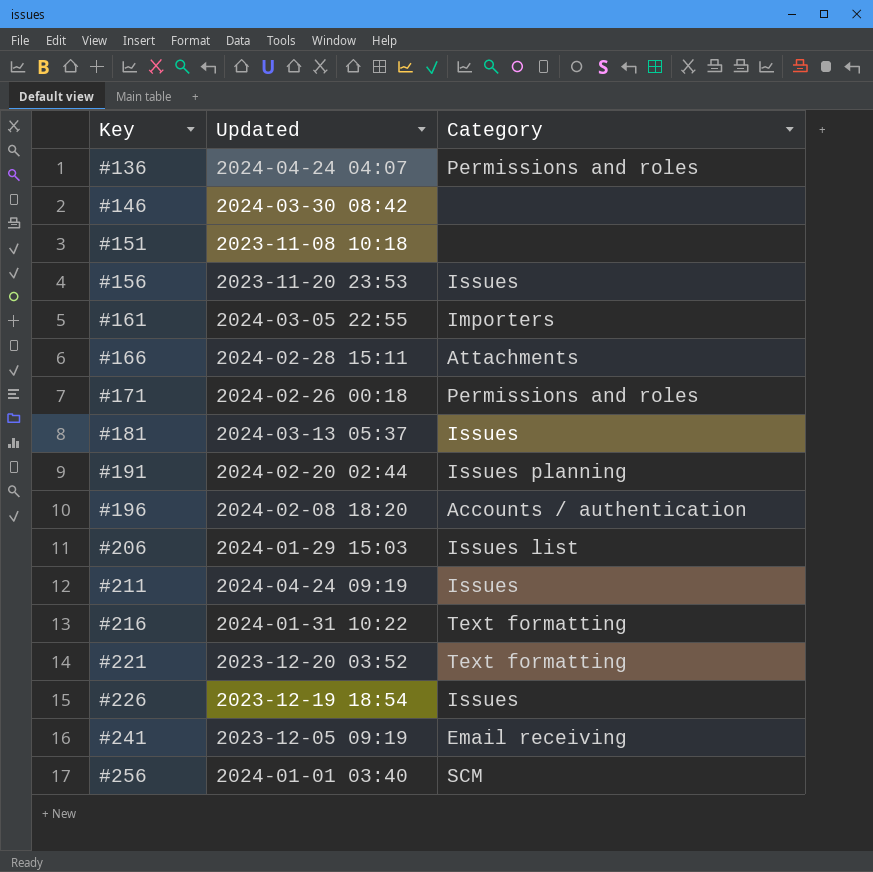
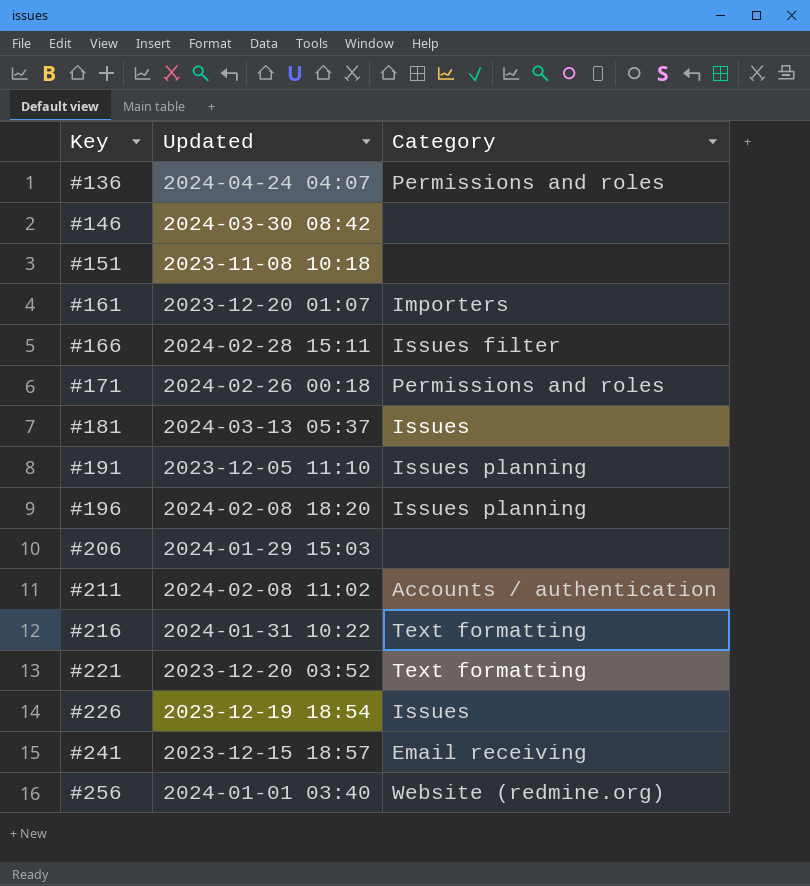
row #156: 2023-11-20 23:53 | Issues -> none
#161 | Updated: 2024-03-05 22:55 -> 2023-12-20 01:07
#166 | Category: Attachments -> Issues filter
#191 | Updated: 2024-02-20 02:44 -> 2023-12-05 11:10
#196 | Category: Accounts / authentication -> Issues planning
#206 | Category: Issues list -> none
#211 | Updated: 2024-04-24 09:19 -> 2024-02-08 11:02
#211 | Category: Issues -> Accounts / authentication
#241 | Updated: 2023-12-05 09:19 -> 2023-12-15 18:57
#256 | Category: SCM -> Website (redmine.org)

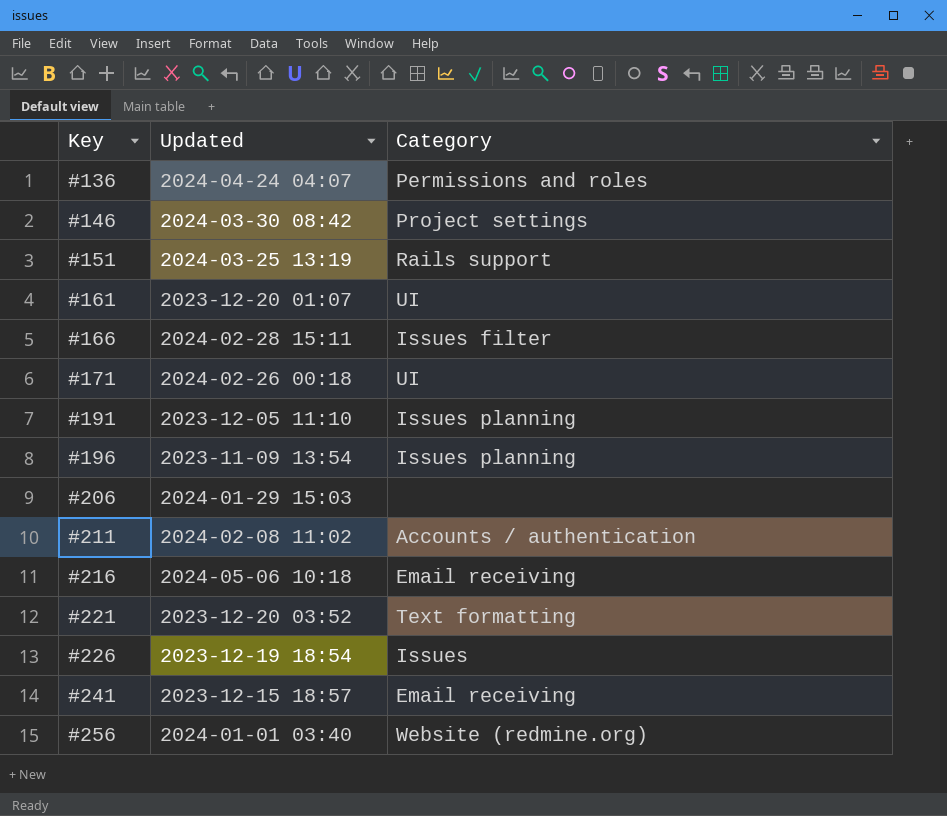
row #181: 2024-03-13 05:37 | Issues -> none
#146 | Category: none -> Project settings
#151 | Updated: 2023-11-08 10:18 -> 2024-03-25 13:19
#151 | Category: none -> Rails support
#161 | Category: Importers -> UI
#171 | Category: Permissions and roles -> UI
#196 | Updated: 2024-02-08 18:20 -> 2023-11-09 13:54
#216 | Updated: 2024-01-31 10:22 -> 2024-05-06 10:18
#216 | Category: Text formatting -> Email receiving

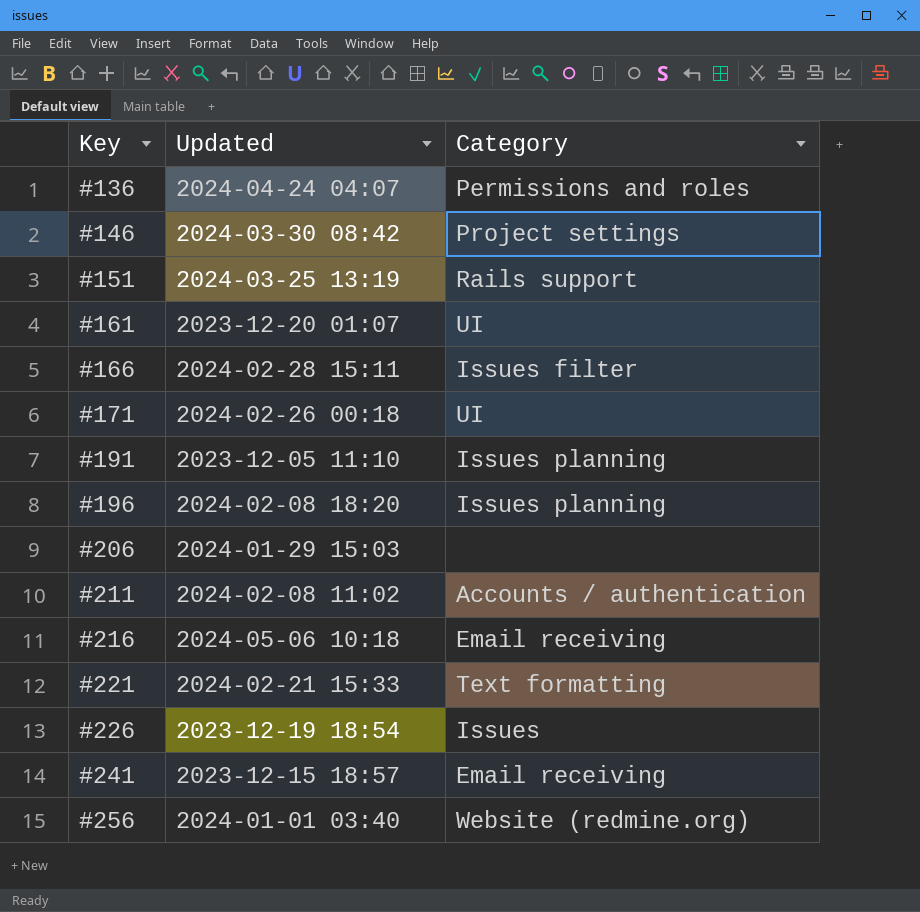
#196 | Updated: 2023-11-09 13:54 -> 2024-02-08 18:20
#221 | Updated: 2023-12-20 03:52 -> 2024-02-21 15:33

